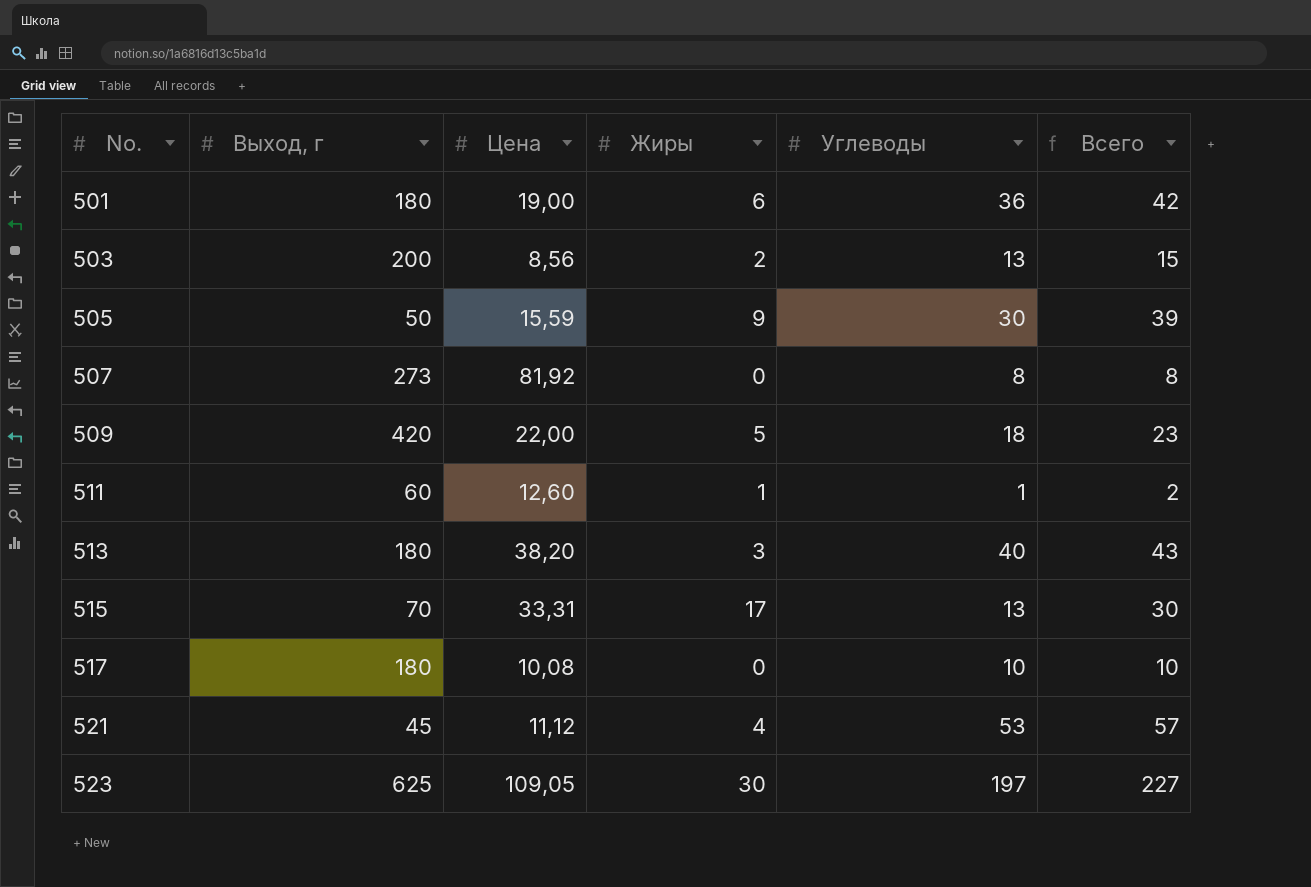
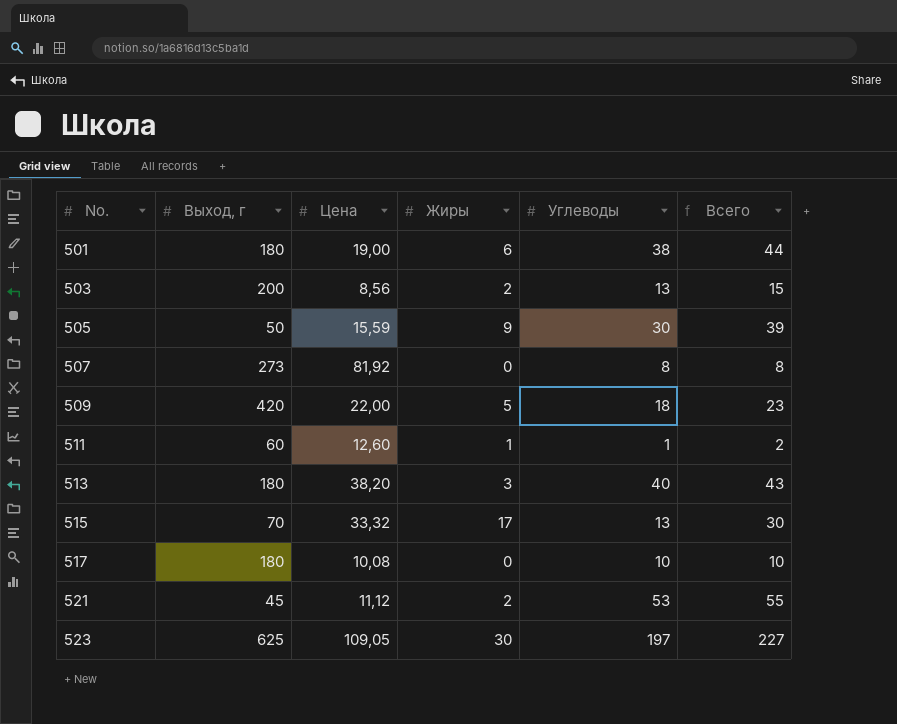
501 | Углеводы: 36 -> 38
501 | Всего: 42 -> 44
515 | Цена: 33,31 -> 33,32
521 | Жиры: 4 -> 2
521 | Всего: 57 -> 55

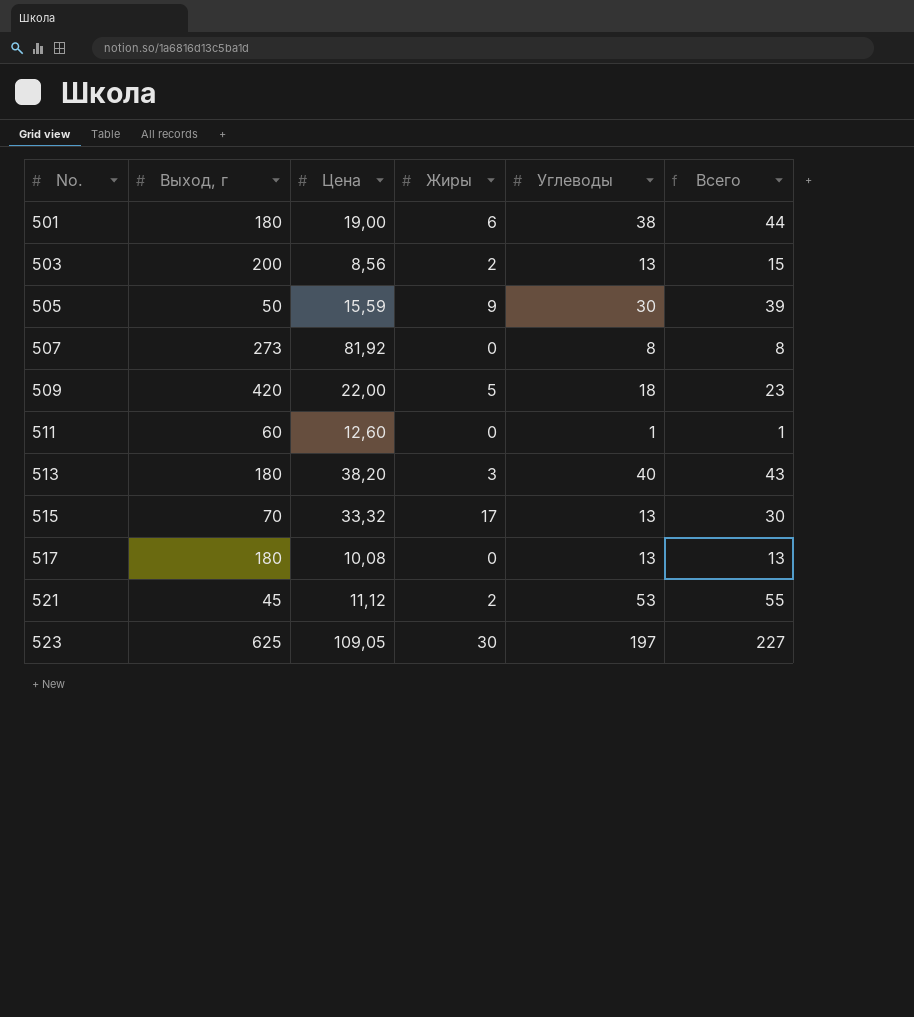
511 | Жиры: 1 -> 0
511 | Всего: 2 -> 1
517 | Углеводы: 10 -> 13
517 | Всего: 10 -> 13

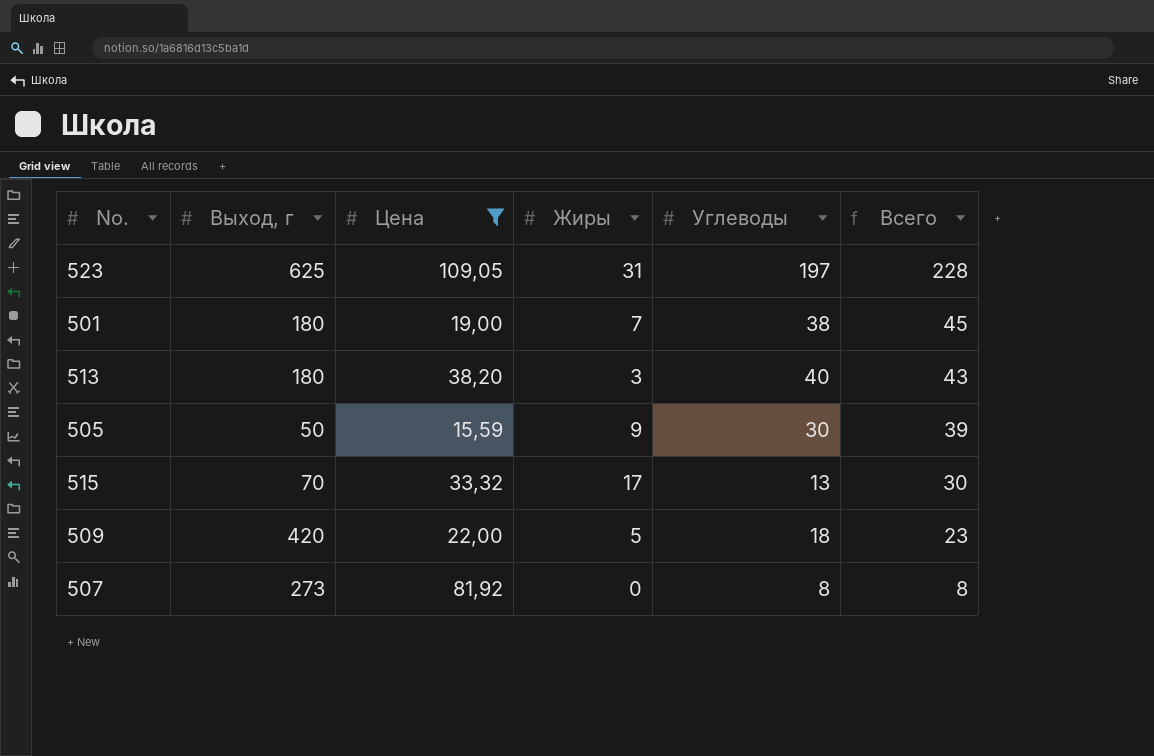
filter: none -> Цена >= 15,59
row order: No. ascending -> Всего descending
523 | Жиры: 30 -> 31
523 | Всего: 227 -> 228
501 | Жиры: 6 -> 7
501 | Всего: 44 -> 45

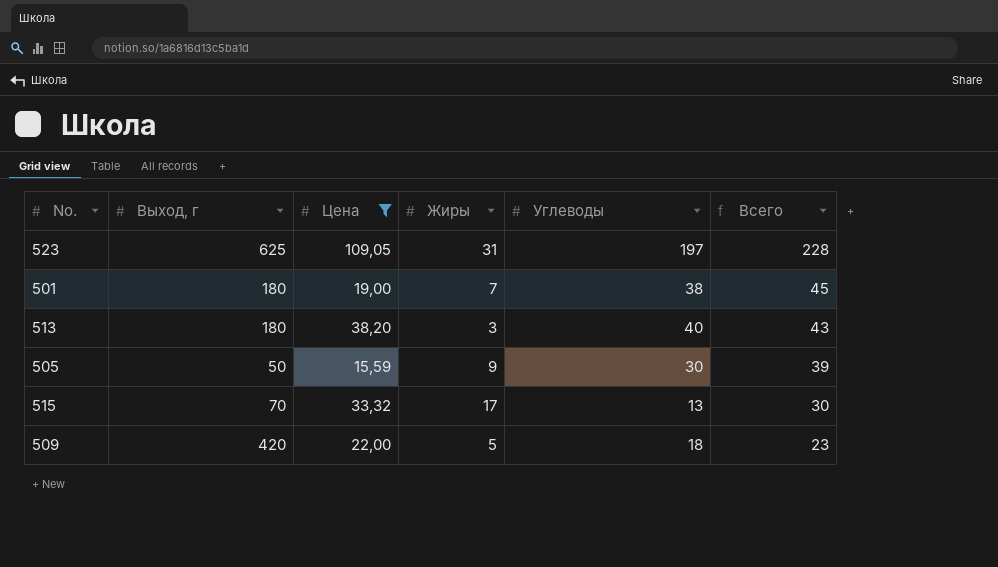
row 507: 273 | 81,92 | 0 | 8 | 8 -> none

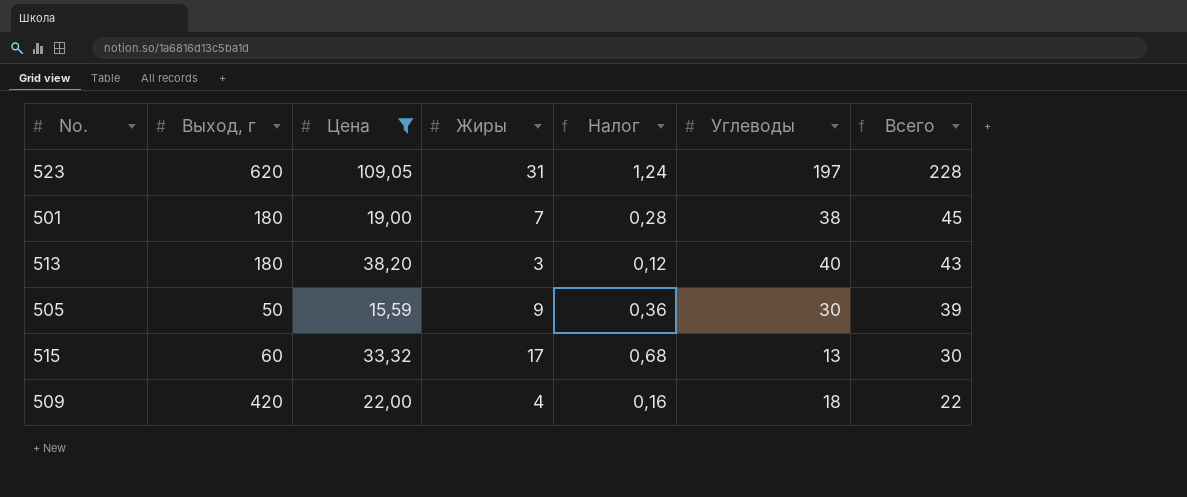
column Налог | formula: none -> [Жиры] * 0,04
523 | Выход, г: 625 -> 620
515 | Выход, г: 70 -> 60
509 | Жиры: 5 -> 4
509 | Всего: 23 -> 22

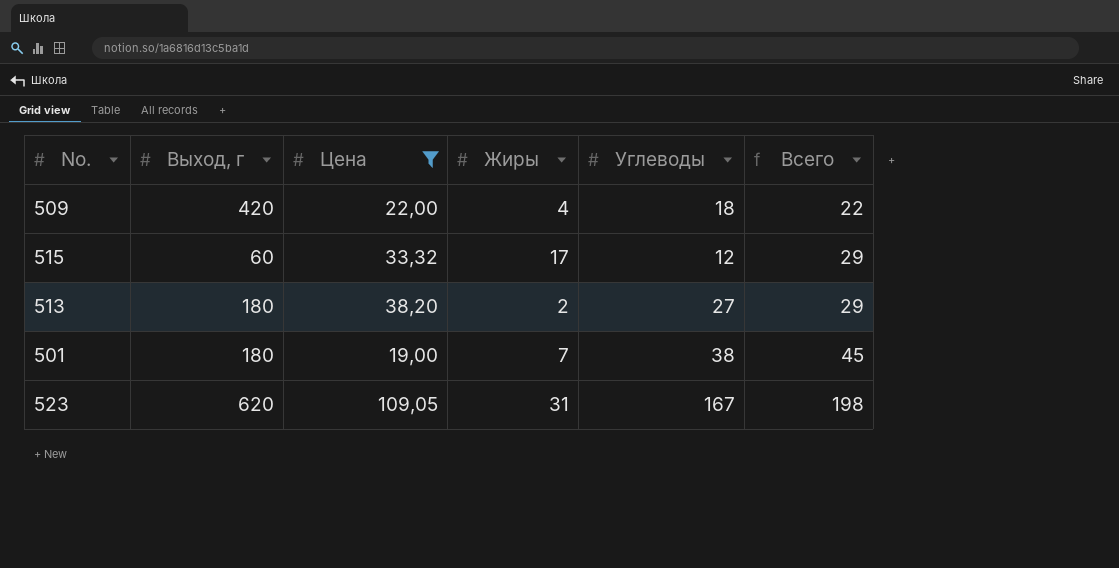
row order: Всего descending -> Всего ascending
column Налог | formula: [Жиры] * 0,04 -> none
row 505: 50 | 15,59 | 9 | 0,36 | 30 | 39 -> none
515 | Углеводы: 13 -> 12
515 | Всего: 30 -> 29
513 | Жиры: 3 -> 2
513 | Углеводы: 40 -> 27
513 | Всего: 43 -> 29
523 | Углеводы: 197 -> 167
523 | Всего: 228 -> 198

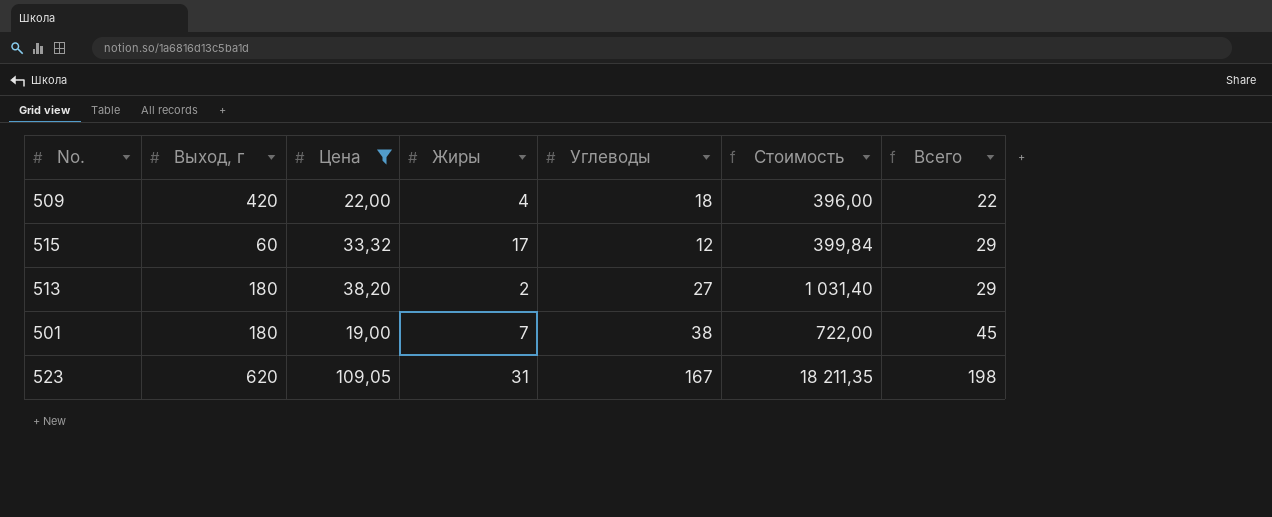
column Стоимость | formula: none -> [Цена] * [Углеводы]

